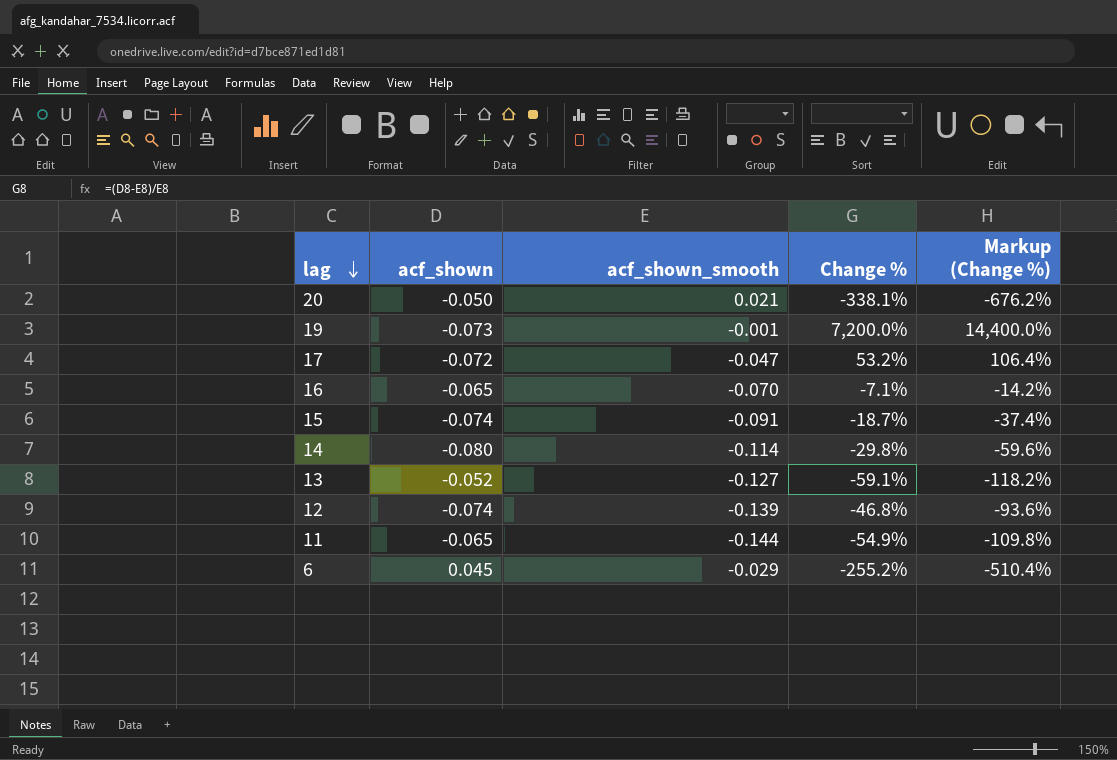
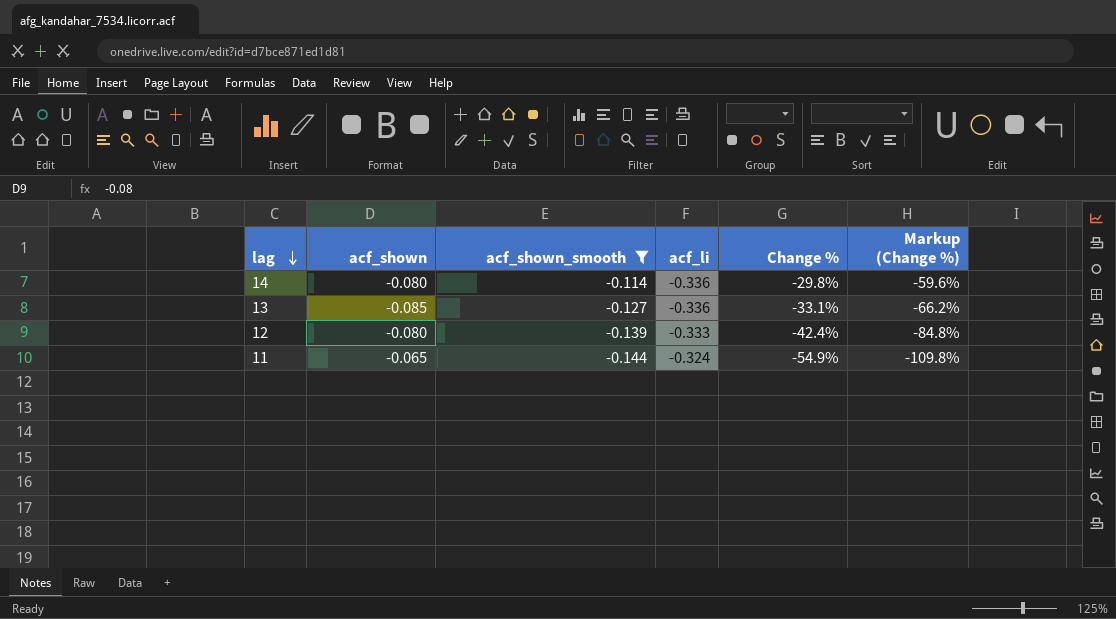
filter: none -> acf_shown_smooth <= -0.114
column acf_li | position: none -> 4
13 | acf_shown: -0.052 -> -0.085
13 | Change %: -59.1% -> -33.1%
13 | Markup (Change %): -118.2% -> -66.2%
12 | acf_shown: -0.074 -> -0.080
12 | Change %: -46.8% -> -42.4%
12 | Markup (Change %): -93.6% -> -84.8%

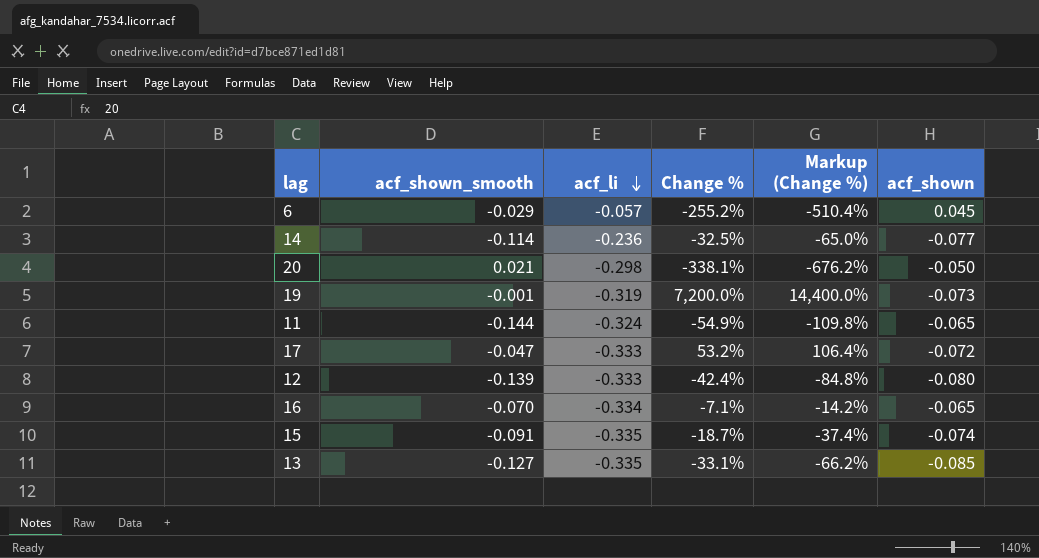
filter: acf_shown_smooth <= -0.114 -> none
row order: lag descending -> acf_li descending
column acf_shown | position: 2 -> 6
14 | acf_li: -0.336 -> -0.236
14 | Change %: -29.8% -> -32.5%
14 | Markup (Change %): -59.6% -> -65.0%
14 | acf_shown: -0.080 -> -0.077
13 | acf_li: -0.336 -> -0.335

